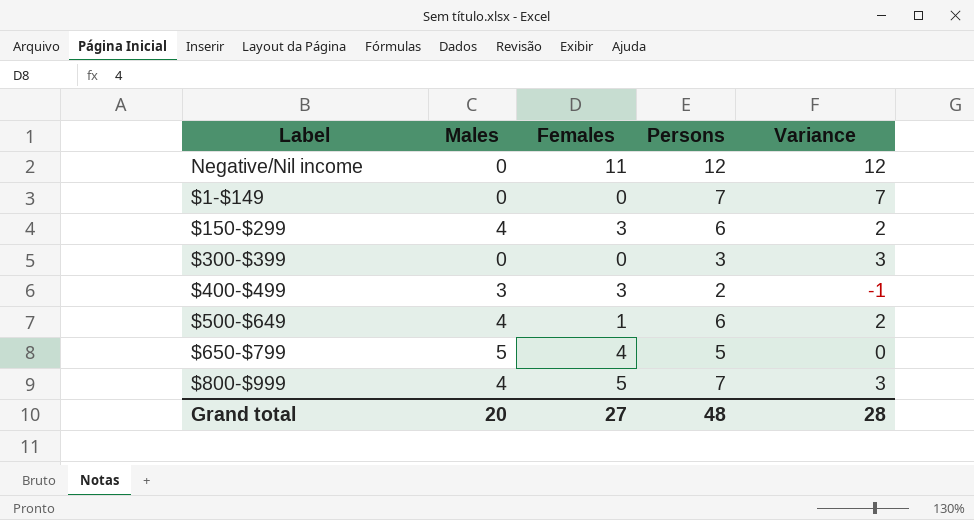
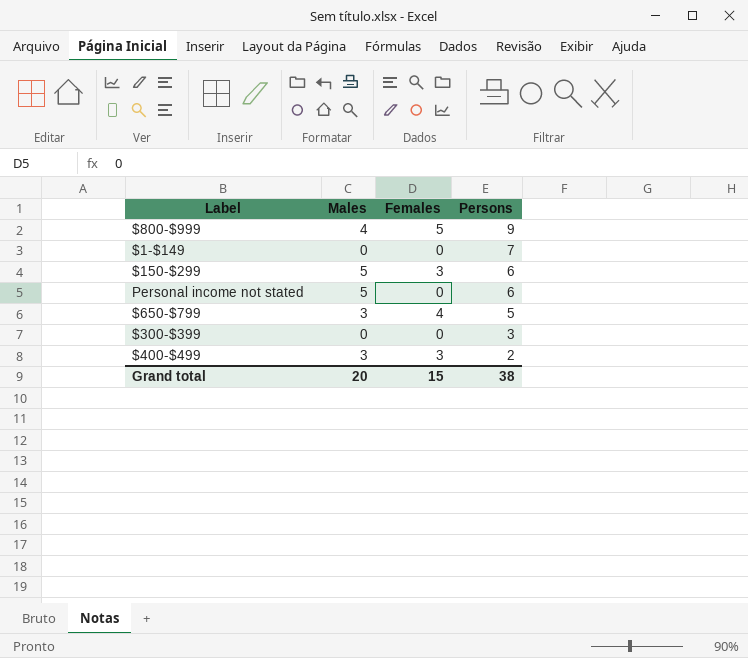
row order: none -> Persons descending
column Variance | formula: [Persons] - [Males] -> none
row Negative/Nil income: 0 | 11 | 12 | 12 -> none
row $500-$649: 4 | 1 | 6 | 2 -> none
$800-$999 | Persons: 7 -> 9
$150-$299 | Males: 4 -> 5
row Personal income not stated: none -> 5 | 0 | 6
$650-$799 | Males: 5 -> 3
Grand total | Females: 27 -> 15
Grand total | Persons: 48 -> 38

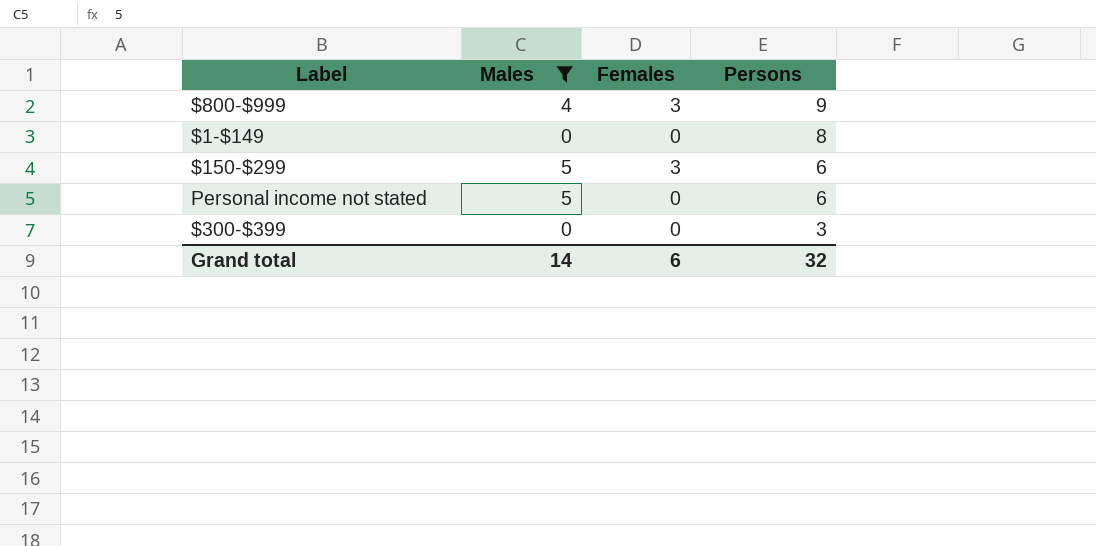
filter: none -> Males != 3
$800-$999 | Females: 5 -> 3
$1-$149 | Persons: 7 -> 8
Grand total | Males: 20 -> 14
Grand total | Females: 15 -> 6
Grand total | Persons: 38 -> 32

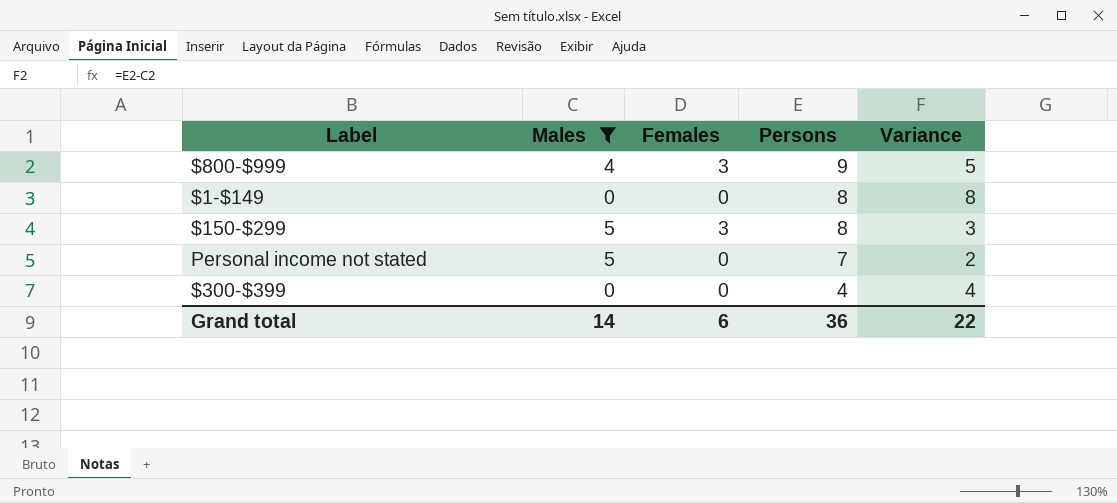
column Variance | formula: none -> [Persons] - [Males]
$150-$299 | Persons: 6 -> 8
Personal income not stated | Persons: 6 -> 7
$300-$399 | Persons: 3 -> 4
Grand total | Persons: 32 -> 36

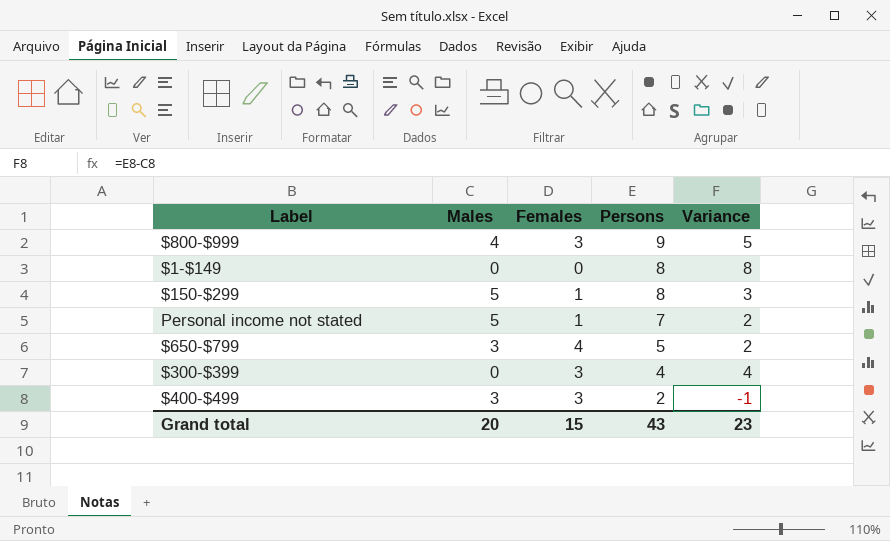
filter: Males != 3 -> none
$150-$299 | Females: 3 -> 1
Personal income not stated | Females: 0 -> 1
$300-$399 | Females: 0 -> 3
Grand total | Males: 14 -> 20
Grand total | Females: 6 -> 15
Grand total | Persons: 36 -> 43
Grand total | Variance: 22 -> 23

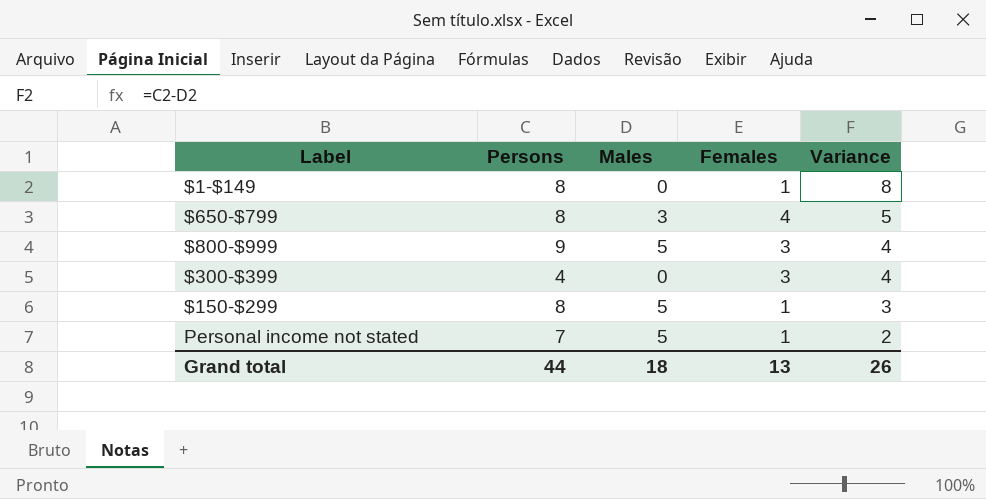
row order: Persons descending -> Variance descending
column Persons | position: 4 -> 2
row $400-$499: 3 | 3 | 2 | -1 -> none
$1-$149 | Females: 0 -> 1
$650-$799 | Persons: 5 -> 8
$650-$799 | Variance: 2 -> 5
$800-$999 | Males: 4 -> 5
$800-$999 | Variance: 5 -> 4
Grand total | Persons: 43 -> 44
Grand total | Males: 20 -> 18
Grand total | Females: 15 -> 13
Grand total | Variance: 23 -> 26

